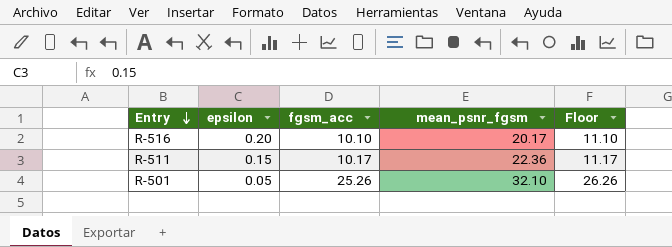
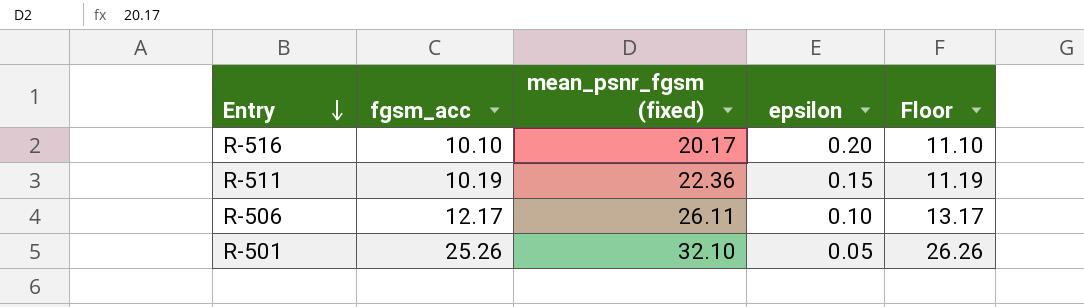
column name: mean_psnr_fgsm -> mean_psnr_fgsm (fixed)
column epsilon | position: 2 -> 4
R-511 | fgsm_acc: 10.17 -> 10.19
R-511 | Floor: 11.17 -> 11.19
row R-506: none -> 12.17 | 26.11 | 0.10 | 13.17

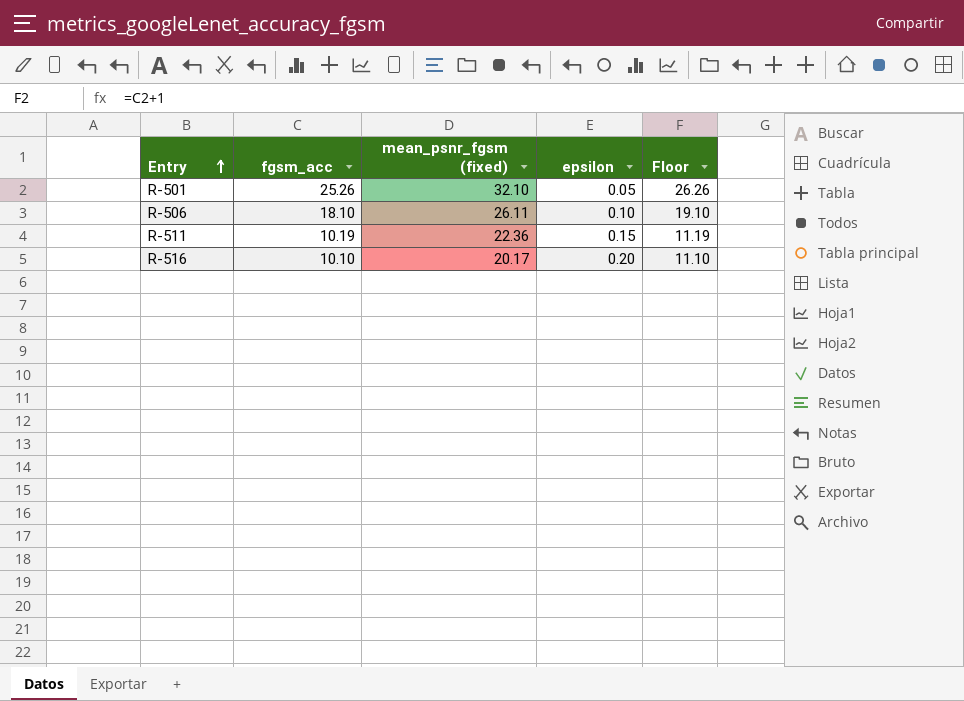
row order: Entry descending -> Entry ascending
R-506 | fgsm_acc: 12.17 -> 18.10
R-506 | Floor: 13.17 -> 19.10

